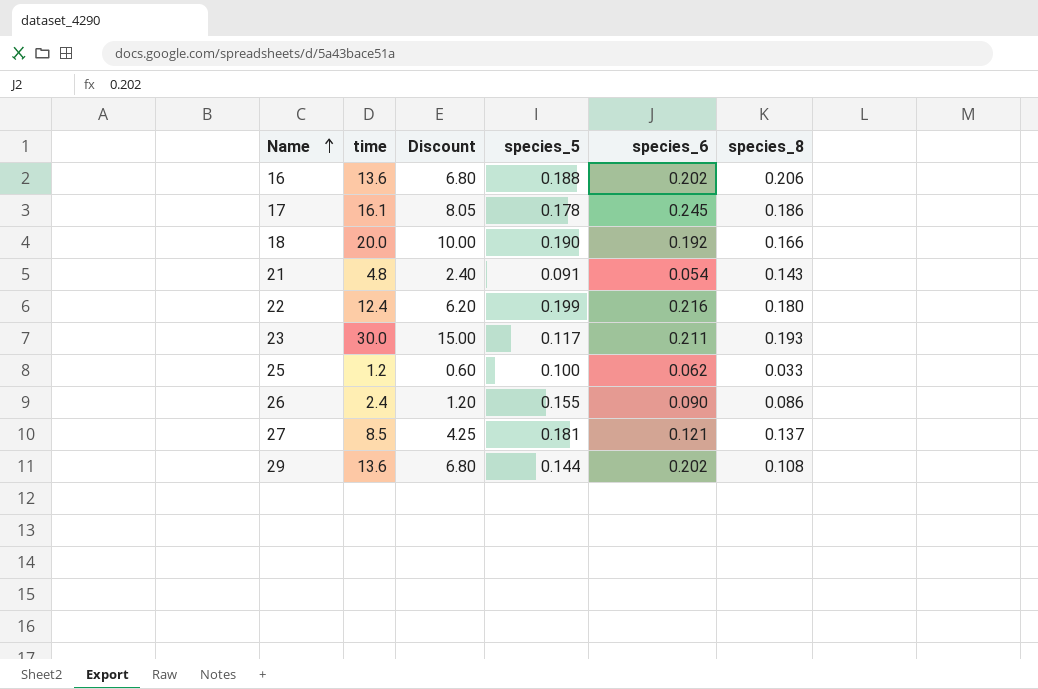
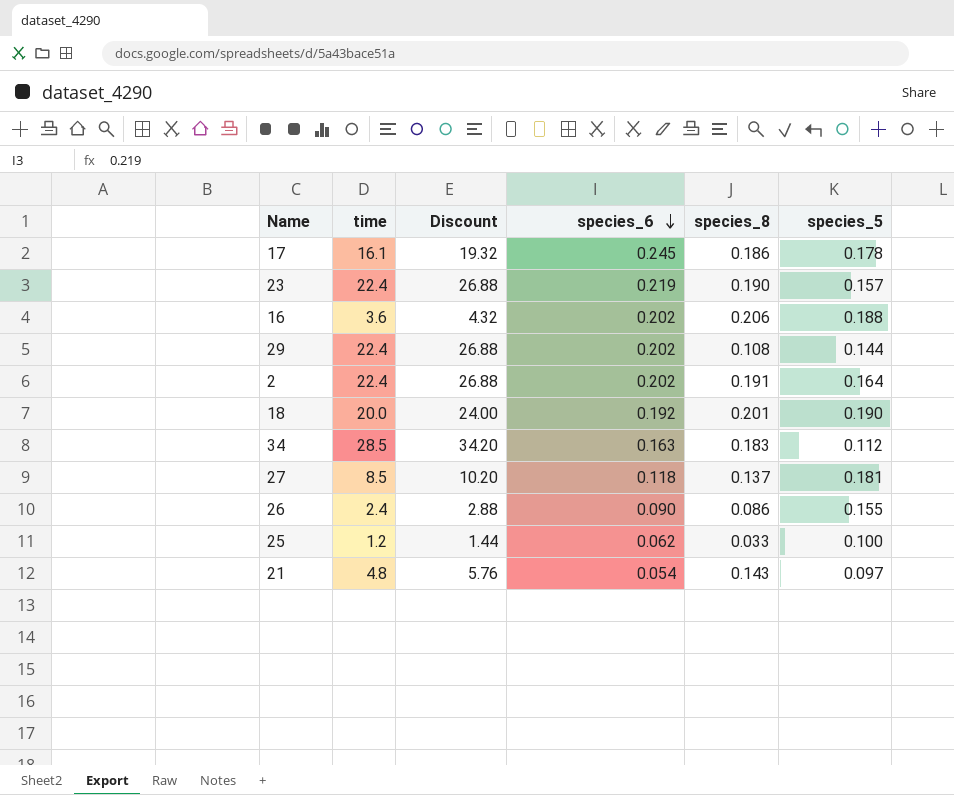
row order: Name ascending -> species_6 descending
column Discount | formula: [time] * 0.5 -> [time] * 1.2
column species_5 | position: 4 -> 6
row 22: 12.4 | 6.20 | 0.199 | 0.216 | 0.180 -> none
23 | time: 30.0 -> 22.4
23 | species_6: 0.211 -> 0.219
23 | species_8: 0.193 -> 0.190
23 | species_5: 0.117 -> 0.157
16 | time: 13.6 -> 3.6
29 | time: 13.6 -> 22.4
row 2: none -> 22.4 | 26.88 | 0.202 | 0.191 | 0.164
18 | species_8: 0.166 -> 0.201
row 34: none -> 28.5 | 34.20 | 0.163 | 0.183 | 0.112
27 | species_6: 0.121 -> 0.118
21 | species_5: 0.091 -> 0.097

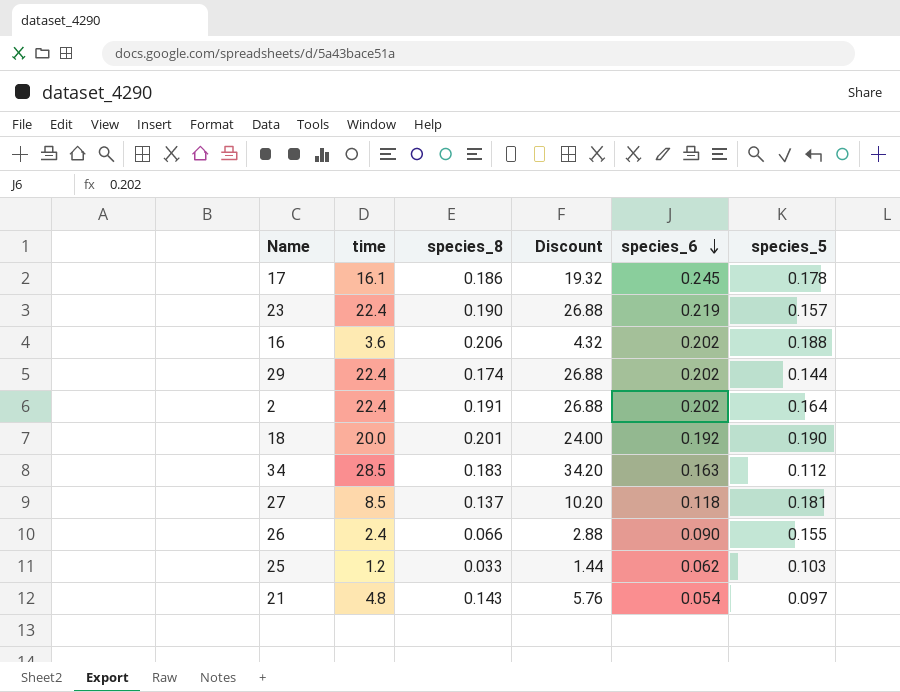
column species_8 | position: 5 -> 3
29 | species_8: 0.108 -> 0.174
26 | species_8: 0.086 -> 0.066
25 | species_5: 0.100 -> 0.103

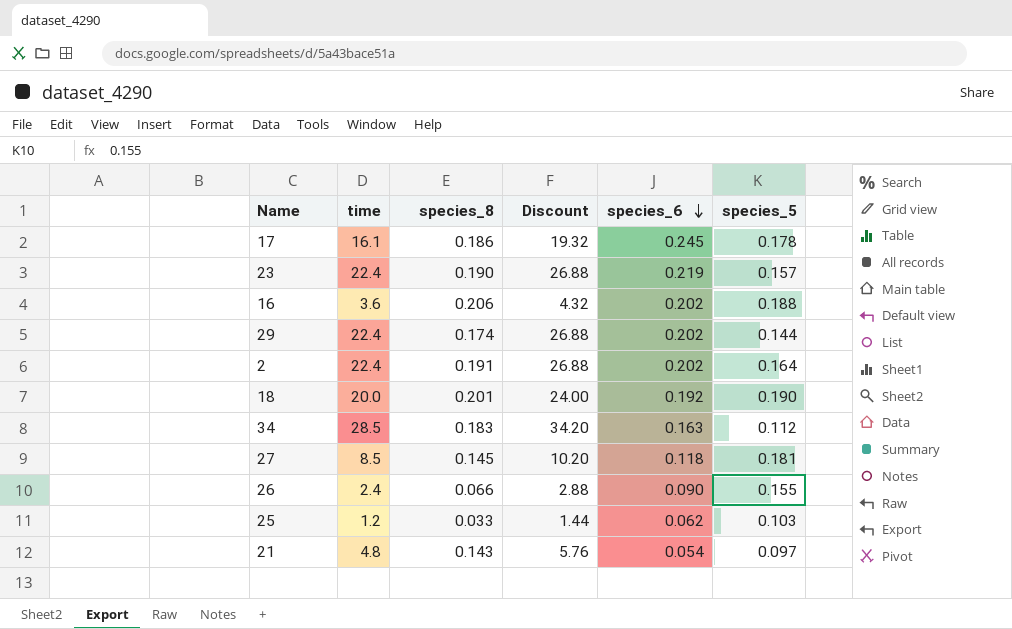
27 | species_8: 0.137 -> 0.145

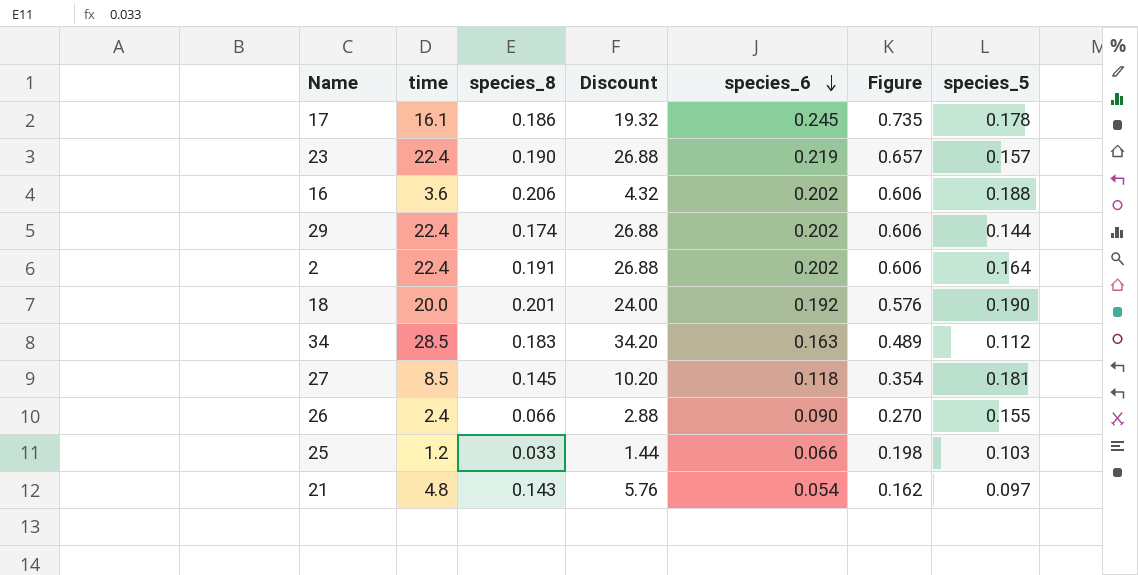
column Figure | formula: none -> [species_6] * 3
25 | species_6: 0.062 -> 0.066

